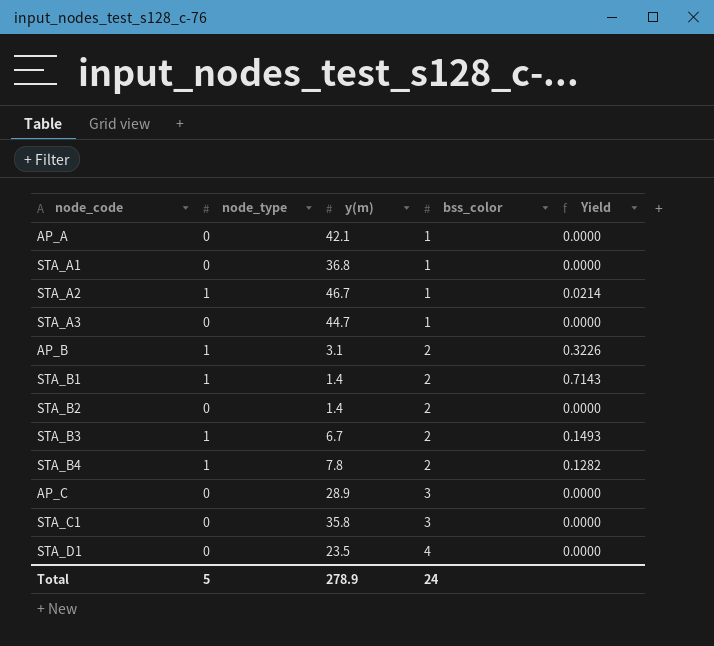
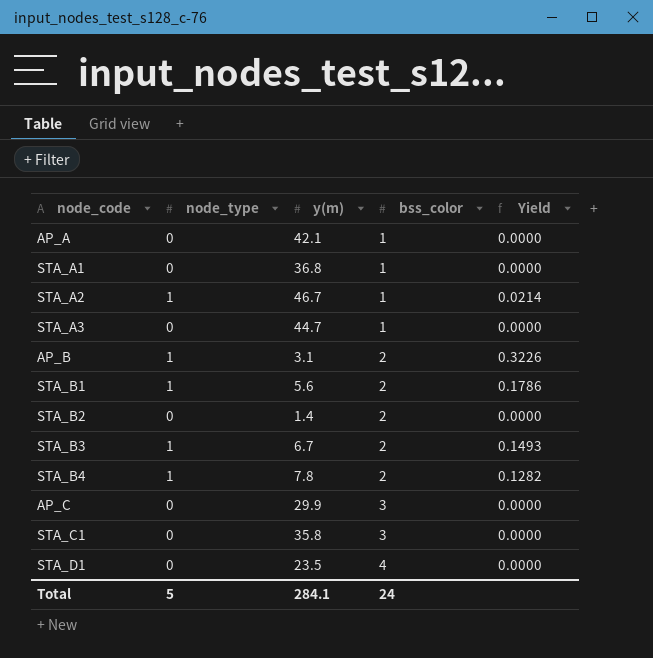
STA_B1 | y(m): 1.4 -> 5.6
STA_B1 | Yield: 0.7143 -> 0.1786
AP_C | y(m): 28.9 -> 29.9
Total | y(m): 278.9 -> 284.1

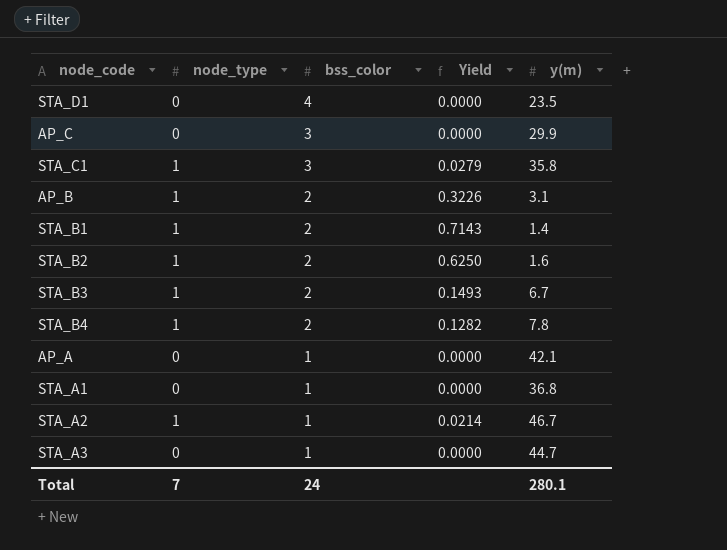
row order: bss_color ascending -> bss_color descending
column y(m) | position: 3 -> 5
STA_C1 | node_type: 0 -> 1
STA_C1 | Yield: 0.0000 -> 0.0279
STA_B1 | Yield: 0.1786 -> 0.7143
STA_B1 | y(m): 5.6 -> 1.4
STA_B2 | node_type: 0 -> 1
STA_B2 | Yield: 0.0000 -> 0.6250
STA_B2 | y(m): 1.4 -> 1.6
Total | node_type: 5 -> 7
Total | y(m): 284.1 -> 280.1

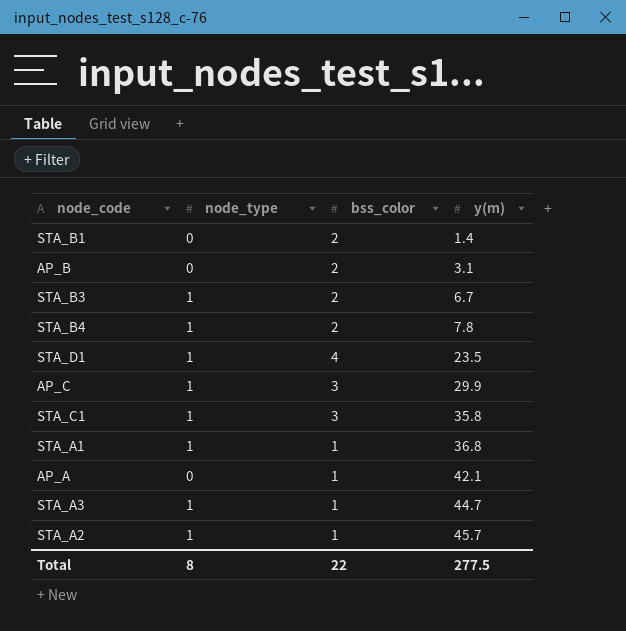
row order: bss_color descending -> y(m) ascending
column Yield | formula: [node_type] / [y(m)] -> none
row STA_B2: 1 | 2 | 0.6250 | 1.6 -> none
STA_B1 | node_type: 1 -> 0
AP_B | node_type: 1 -> 0
STA_D1 | node_type: 0 -> 1
AP_C | node_type: 0 -> 1
STA_A1 | node_type: 0 -> 1
STA_A3 | node_type: 0 -> 1
STA_A2 | y(m): 46.7 -> 45.7
Total | node_type: 7 -> 8
Total | bss_color: 24 -> 22
Total | y(m): 280.1 -> 277.5

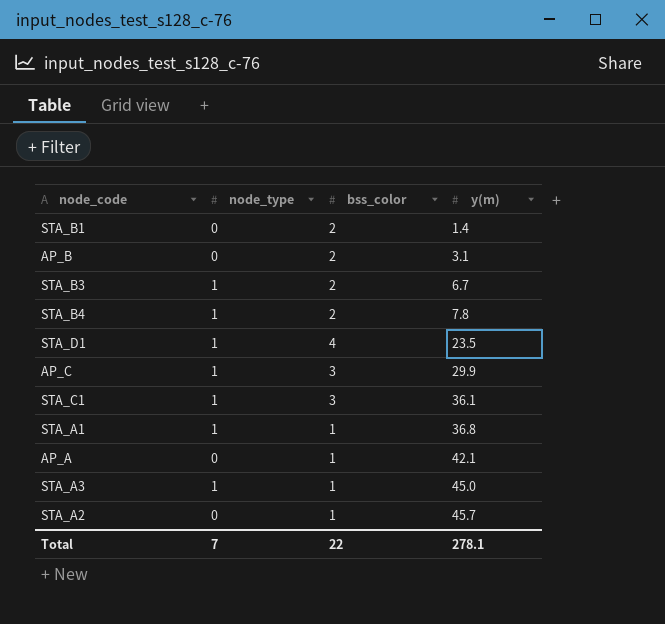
STA_C1 | y(m): 35.8 -> 36.1
STA_A3 | y(m): 44.7 -> 45.0
STA_A2 | node_type: 1 -> 0
Total | node_type: 8 -> 7
Total | y(m): 277.5 -> 278.1

